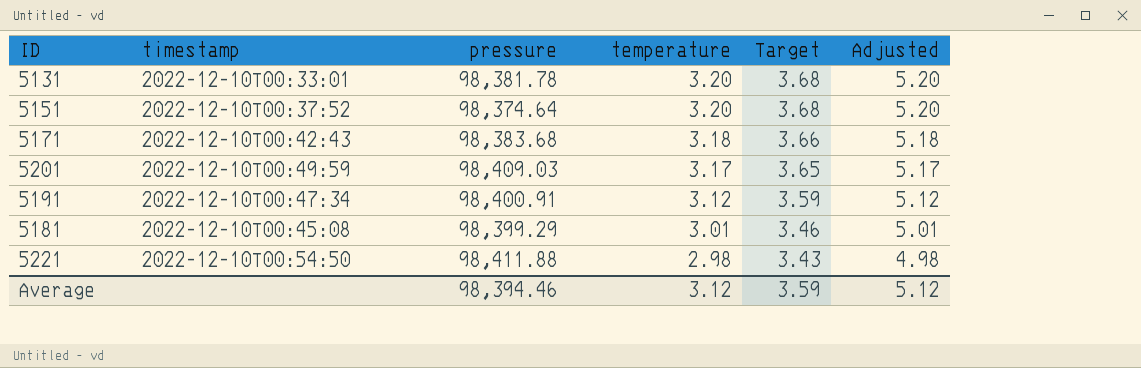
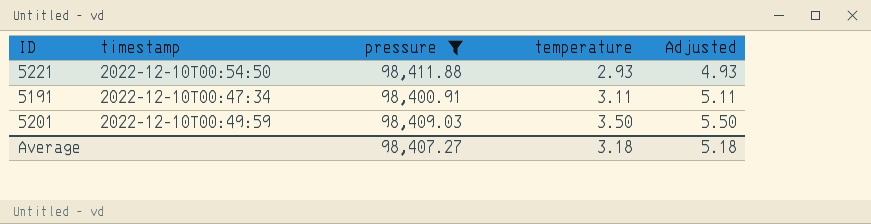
filter: none -> pressure >= 98,400.91
row order: temperature descending -> temperature ascending
column Target | formula: [temperature] * 1.15 -> none
5221 | temperature: 2.98 -> 2.93
5221 | Adjusted: 4.98 -> 4.93
5191 | temperature: 3.12 -> 3.11
5191 | Adjusted: 5.12 -> 5.11
5201 | temperature: 3.17 -> 3.50
5201 | Adjusted: 5.17 -> 5.50
Average | pressure: 98,394.46 -> 98,407.27
Average | temperature: 3.12 -> 3.18
Average | Adjusted: 5.12 -> 5.18

